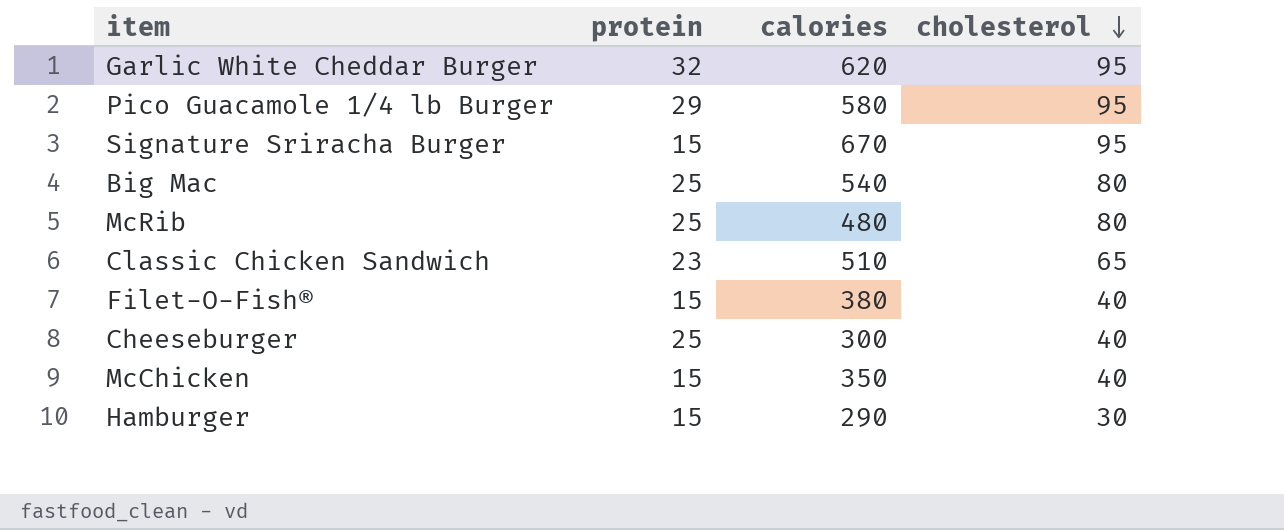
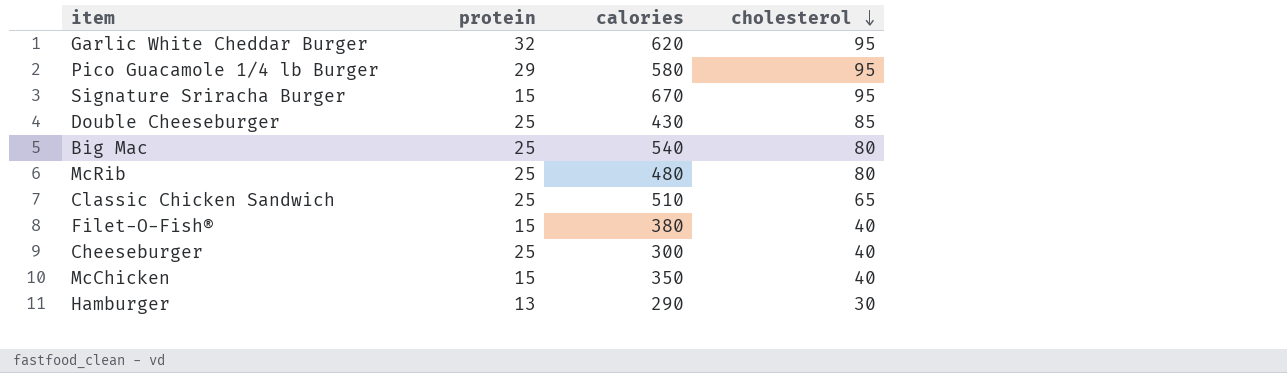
row Double Cheeseburger: none -> 25 | 430 | 85
Classic Chicken Sandwich | protein: 23 -> 25
Hamburger | protein: 15 -> 13

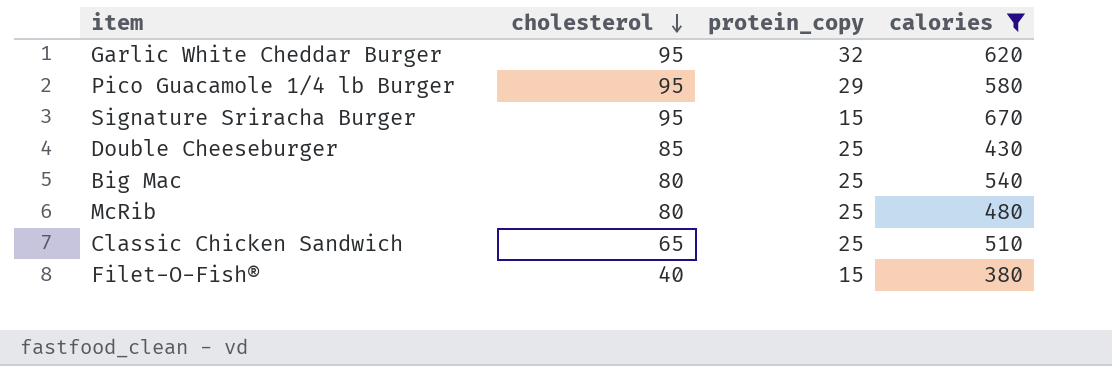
filter: none -> calories >= 380
column cholesterol | position: 4 -> 2
column name: protein -> protein_copy

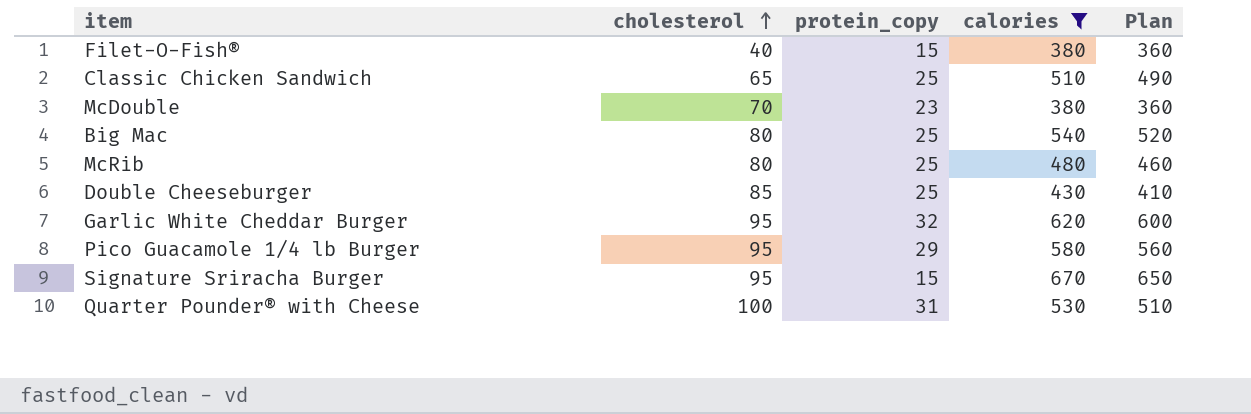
row order: cholesterol descending -> cholesterol ascending
column Plan | formula: none -> [calories] - 20
row McDouble: none -> 70 | 23 | 380 | 360
row Quarter Pounder® with Cheese: none -> 100 | 31 | 530 | 510

